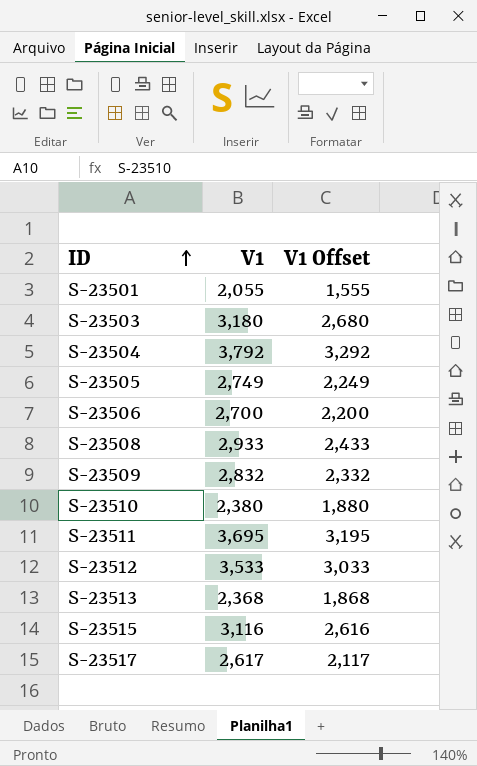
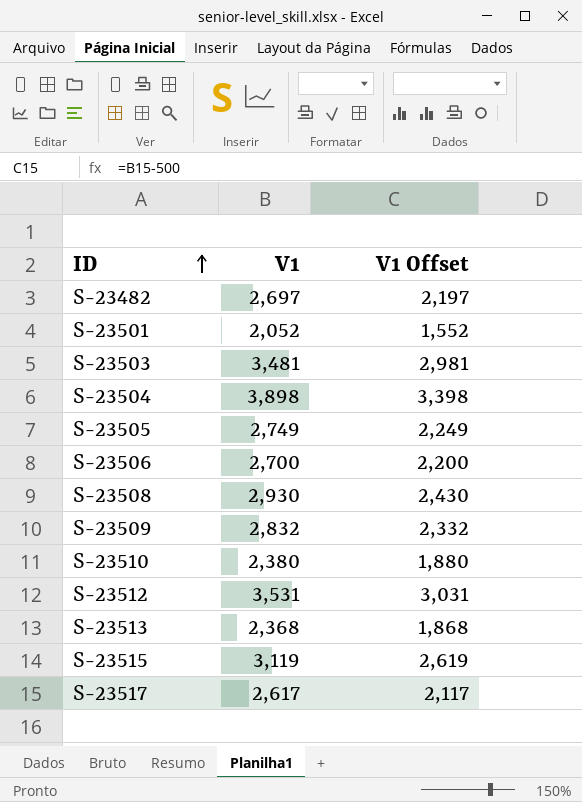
row S-23511: 3,695 | 3,195 -> none
row S-23482: none -> 2,697 | 2,197
S-23501 | V1: 2,055 -> 2,052
S-23501 | V1 Offset: 1,555 -> 1,552
S-23503 | V1: 3,180 -> 3,481
S-23503 | V1 Offset: 2,680 -> 2,981
S-23504 | V1: 3,792 -> 3,898
S-23504 | V1 Offset: 3,292 -> 3,398
S-23508 | V1: 2,933 -> 2,930
S-23508 | V1 Offset: 2,433 -> 2,430
S-23512 | V1: 3,533 -> 3,531
S-23512 | V1 Offset: 3,033 -> 3,031
S-23515 | V1: 3,116 -> 3,119
S-23515 | V1 Offset: 2,616 -> 2,619

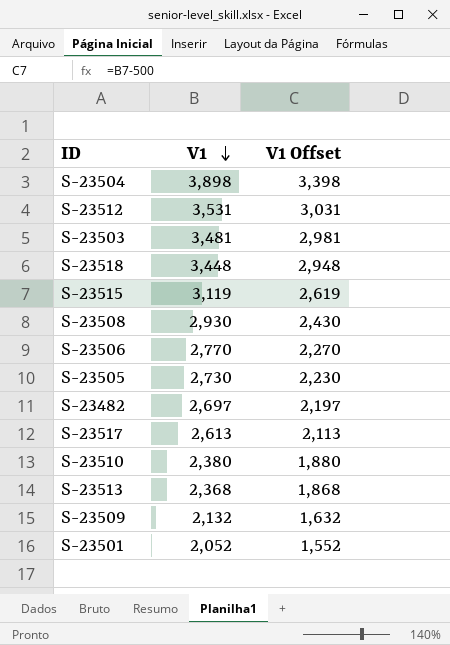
row order: ID ascending -> V1 descending
row S-23518: none -> 3,448 | 2,948
S-23506 | V1: 2,700 -> 2,770
S-23506 | V1 Offset: 2,200 -> 2,270
S-23505 | V1: 2,749 -> 2,730
S-23505 | V1 Offset: 2,249 -> 2,230
S-23517 | V1: 2,617 -> 2,613
S-23517 | V1 Offset: 2,117 -> 2,113
S-23509 | V1: 2,832 -> 2,132
S-23509 | V1 Offset: 2,332 -> 1,632

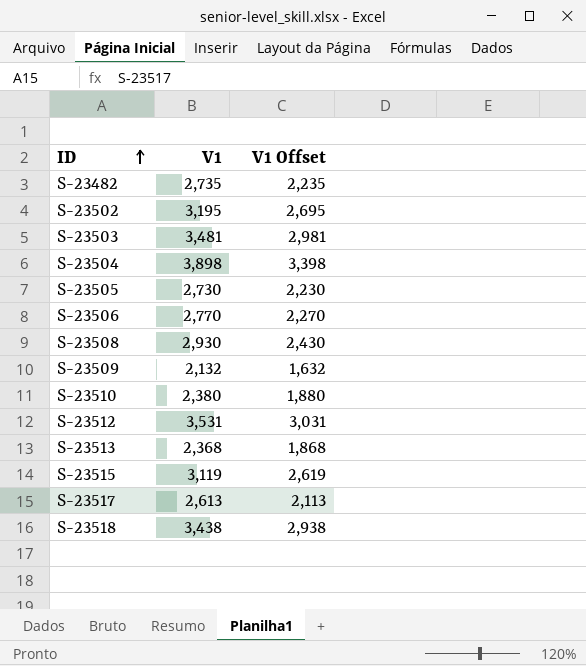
row order: V1 descending -> ID ascending
row S-23501: 2,052 | 1,552 -> none
S-23482 | V1: 2,697 -> 2,735
S-23482 | V1 Offset: 2,197 -> 2,235
row S-23502: none -> 3,195 | 2,695
S-23518 | V1: 3,448 -> 3,438
S-23518 | V1 Offset: 2,948 -> 2,938

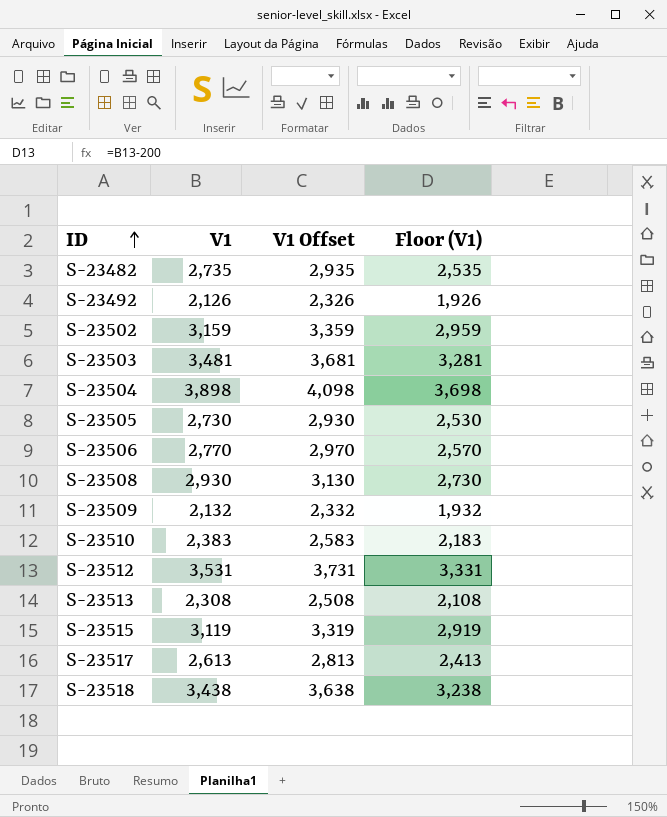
column V1 Offset | formula: [V1] - 500 -> [V1] + 200
column Floor (V1) | formula: none -> [V1] - 200
row S-23492: none -> 2,126 | 2,326 | 1,926
S-23502 | V1: 3,195 -> 3,159
S-23510 | V1: 2,380 -> 2,383
S-23513 | V1: 2,368 -> 2,308

